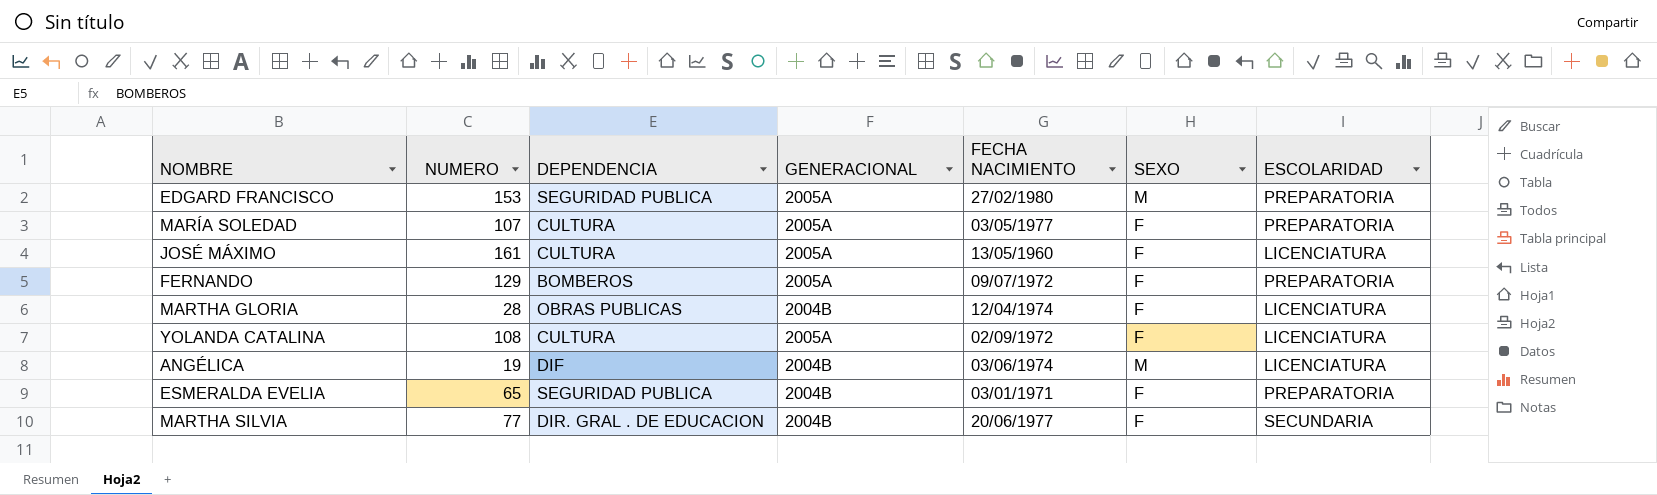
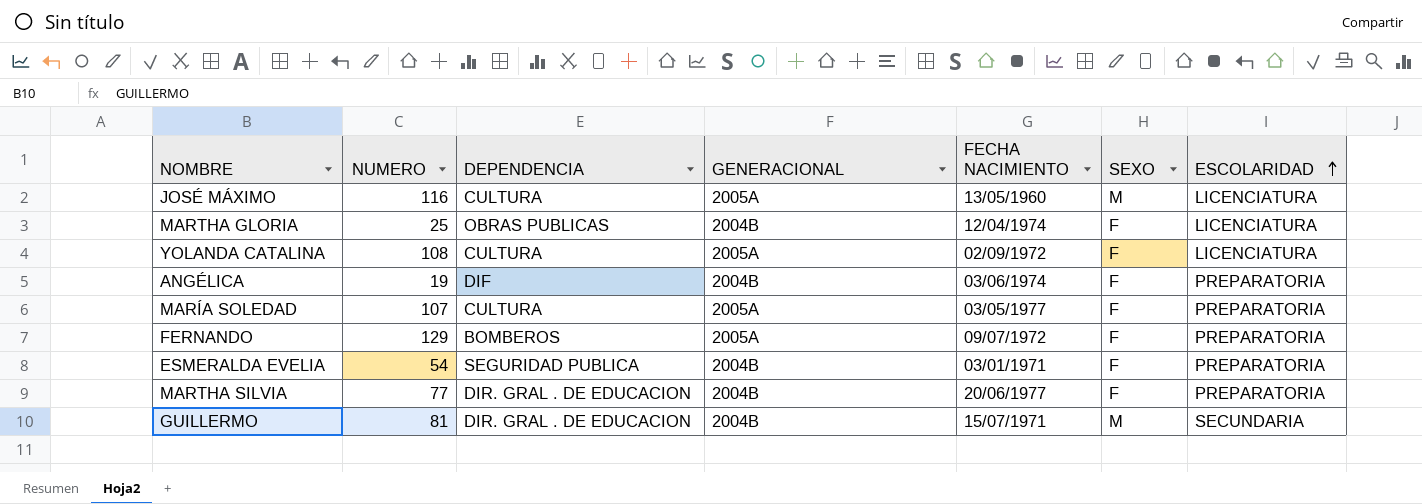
row order: none -> ESCOLARIDAD ascending
row EDGARD FRANCISCO: 153 | SEGURIDAD PUBLICA | 2005A | 27/02/1980 | M | PREPARATORIA -> none
JOSÉ MÁXIMO | NUMERO: 161 -> 116
JOSÉ MÁXIMO | SEXO: F -> M
MARTHA GLORIA | NUMERO: 28 -> 25
ANGÉLICA | SEXO: M -> F
ANGÉLICA | ESCOLARIDAD: LICENCIATURA -> PREPARATORIA
ESMERALDA EVELIA | NUMERO: 65 -> 54
MARTHA SILVIA | ESCOLARIDAD: SECUNDARIA -> PREPARATORIA
row GUILLERMO: none -> 81 | DIR. GRAL . DE EDUCACION | 2004B | 15/07/1971 | M | SECUNDARIA

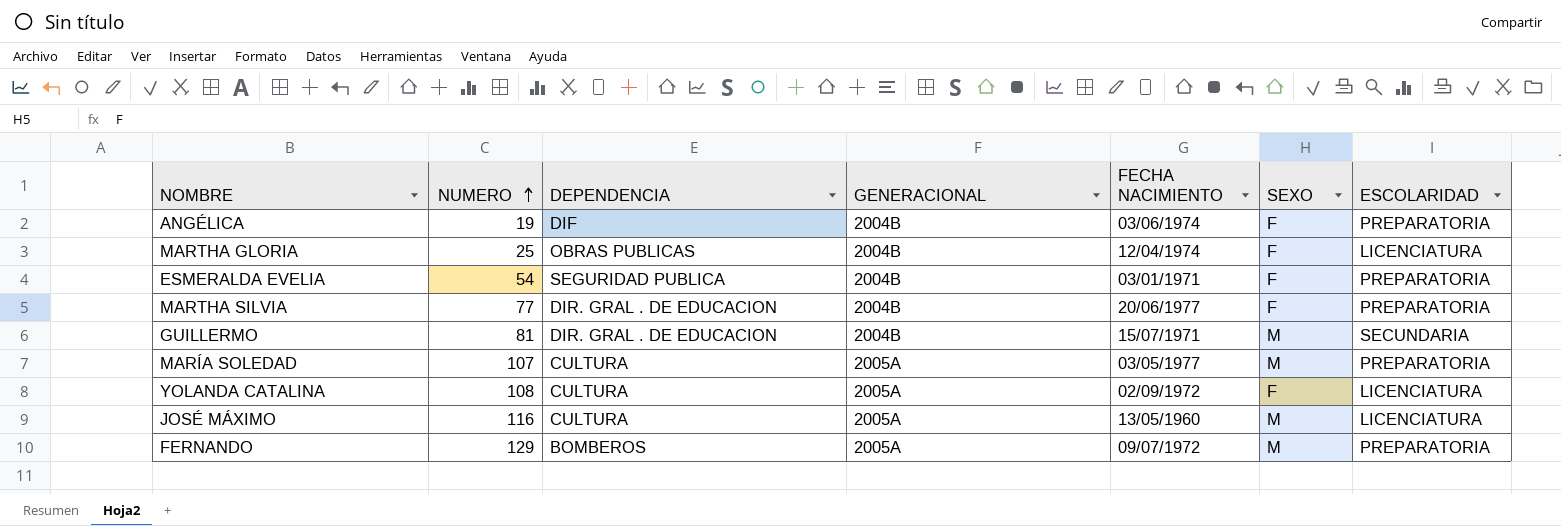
row order: ESCOLARIDAD ascending -> NUMERO ascending
MARÍA SOLEDAD | SEXO: F -> M
FERNANDO | SEXO: F -> M

